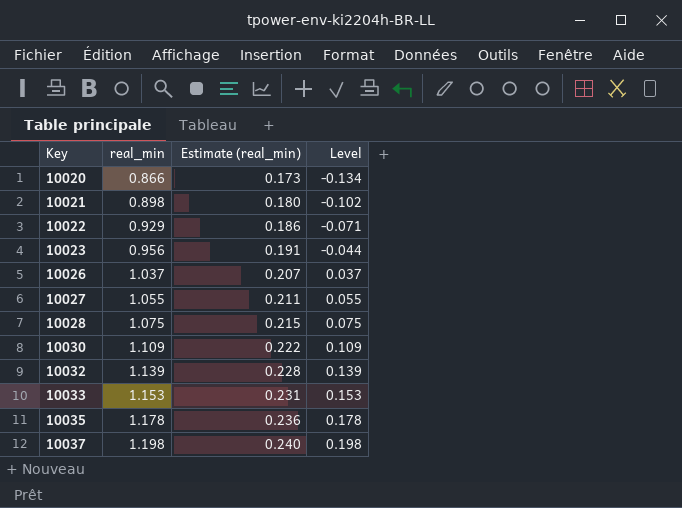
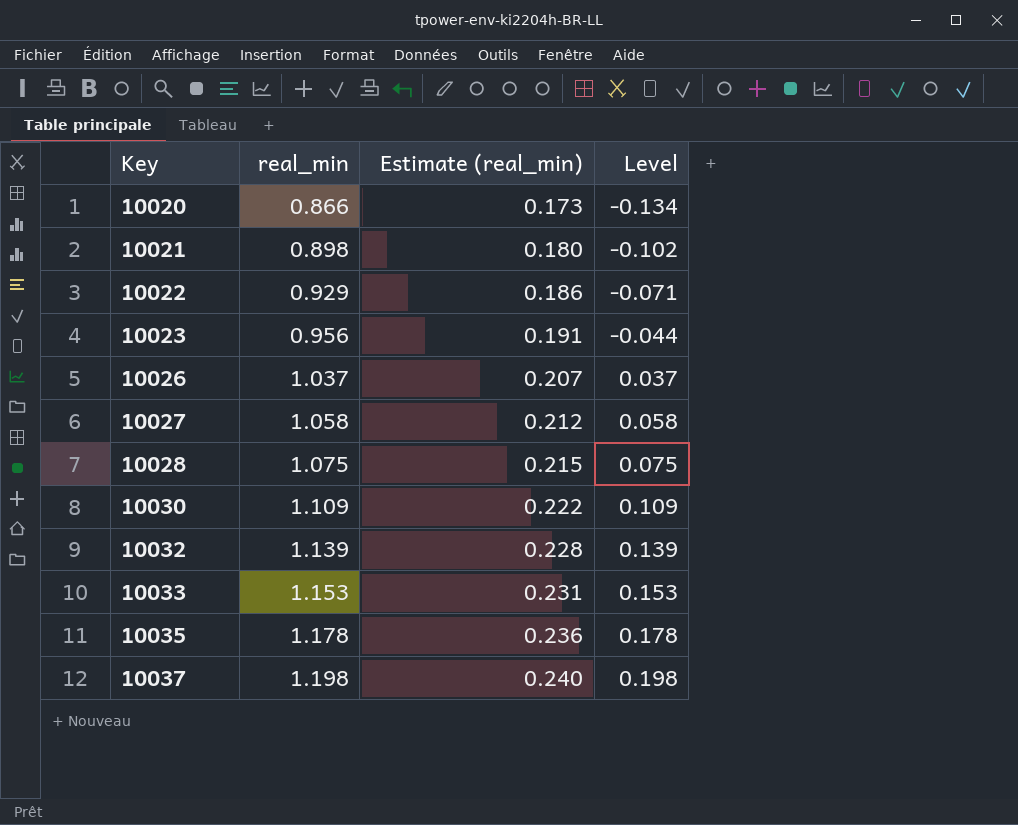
10027 | real_min: 1.055 -> 1.058
10027 | Estimate (real_min): 0.211 -> 0.212
10027 | Level: 0.055 -> 0.058

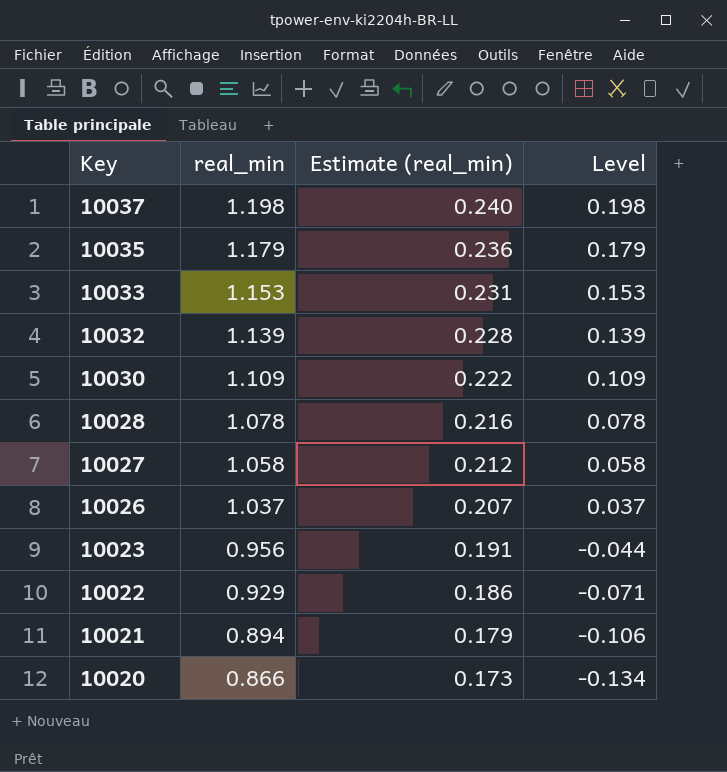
row order: Key ascending -> Key descending
10035 | real_min: 1.178 -> 1.179
10035 | Level: 0.178 -> 0.179
10028 | real_min: 1.075 -> 1.078
10028 | Estimate (real_min): 0.215 -> 0.216
10028 | Level: 0.075 -> 0.078
10021 | real_min: 0.898 -> 0.894
10021 | Estimate (real_min): 0.180 -> 0.179
10021 | Level: -0.102 -> -0.106

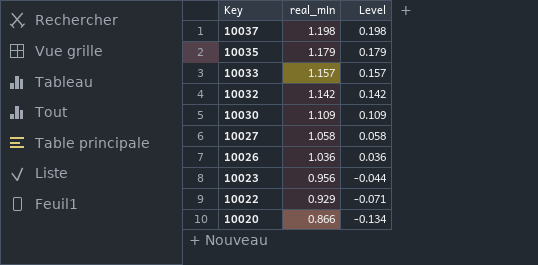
column Estimate (real_min) | formula: [real_min] * 0.2 -> none
row 10028: 1.078 | 0.216 | 0.078 -> none
row 10021: 0.894 | 0.179 | -0.106 -> none
10033 | real_min: 1.153 -> 1.157
10033 | Level: 0.153 -> 0.157
10032 | real_min: 1.139 -> 1.142
10032 | Level: 0.139 -> 0.142
10026 | real_min: 1.037 -> 1.036
10026 | Level: 0.037 -> 0.036

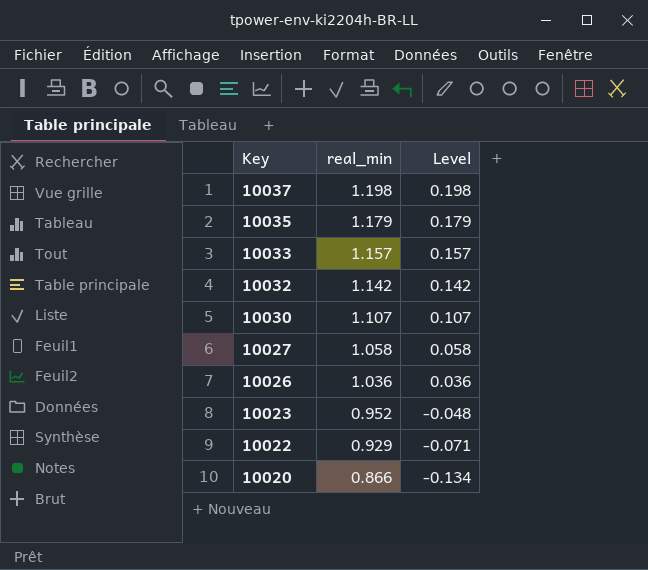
10030 | real_min: 1.109 -> 1.107
10030 | Level: 0.109 -> 0.107
10023 | real_min: 0.956 -> 0.952
10023 | Level: -0.044 -> -0.048

